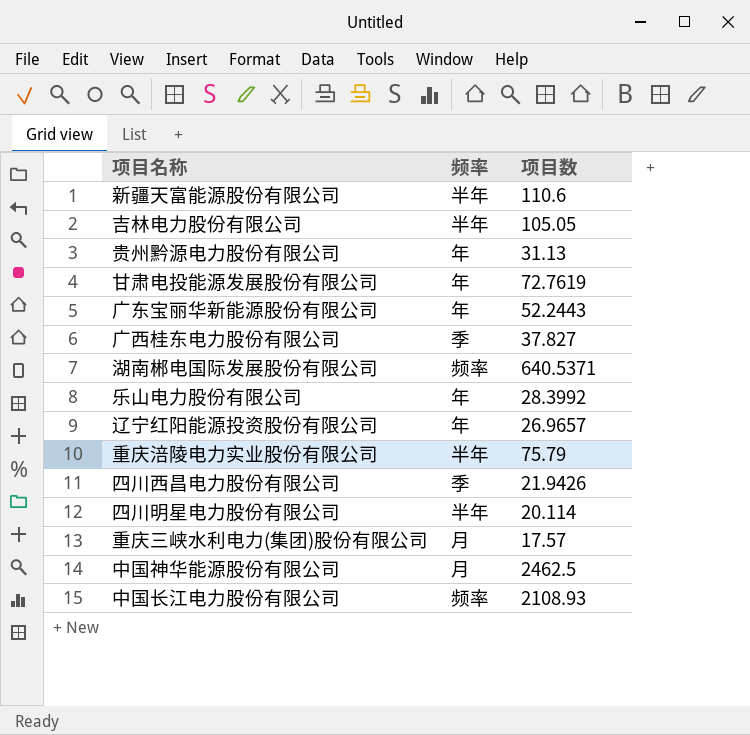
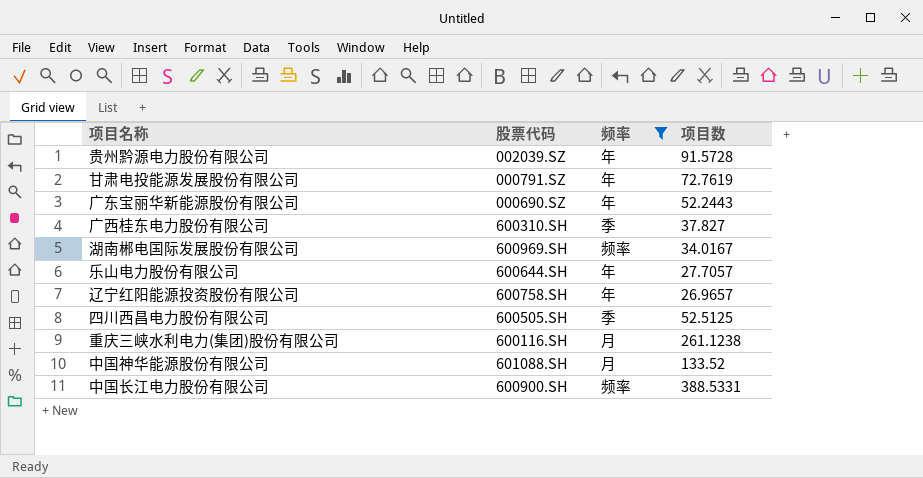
filter: none -> 频率 != 半年
column 股票代码 | position: none -> 2
贵州黔源电力股份有限公司 | 项目数: 31.13 -> 91.5728
湖南郴电国际发展股份有限公司 | 项目数: 640.5371 -> 34.0167
乐山电力股份有限公司 | 项目数: 28.3992 -> 27.7057
四川西昌电力股份有限公司 | 项目数: 21.9426 -> 52.5125
重庆三峡水利电力(集团)股份有限公司 | 项目数: 17.57 -> 261.1238
中国神华能源股份有限公司 | 项目数: 2462.5 -> 133.52
中国长江电力股份有限公司 | 项目数: 2108.93 -> 388.5331

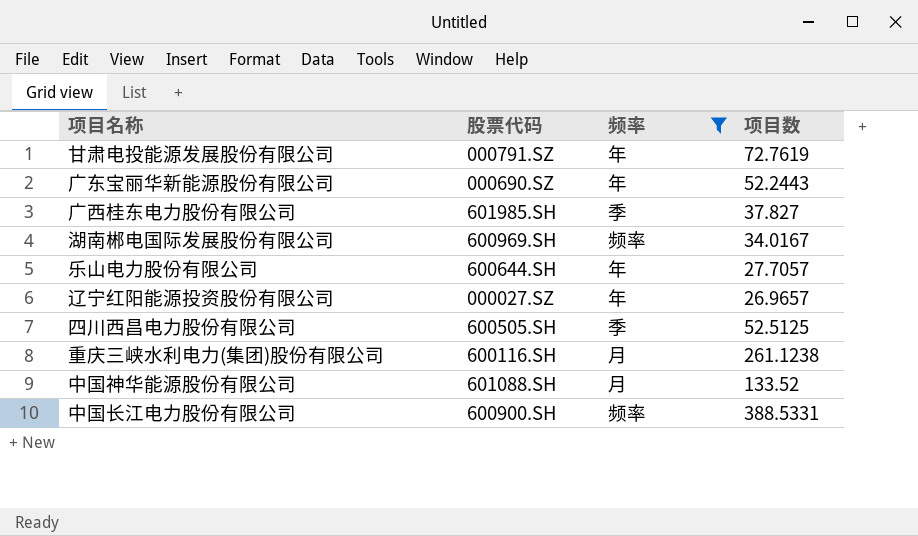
row 贵州黔源电力股份有限公司: 002039.SZ | 年 | 91.5728 -> none
广西桂东电力股份有限公司 | 股票代码: 600310.SH -> 601985.SH
辽宁红阳能源投资股份有限公司 | 股票代码: 600758.SH -> 000027.SZ

